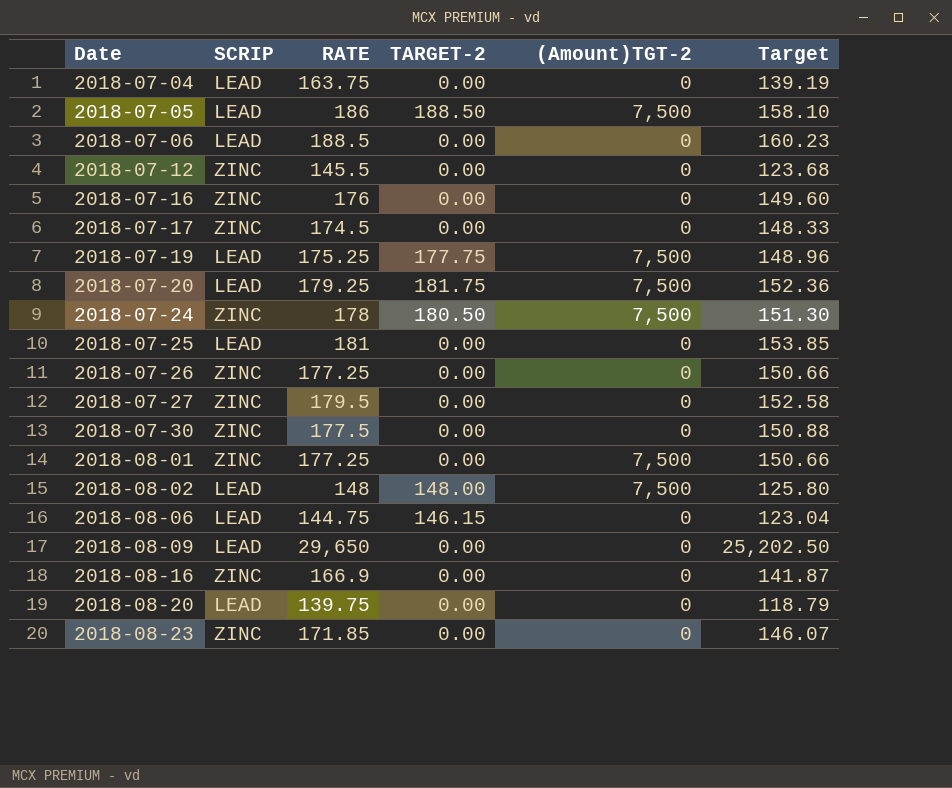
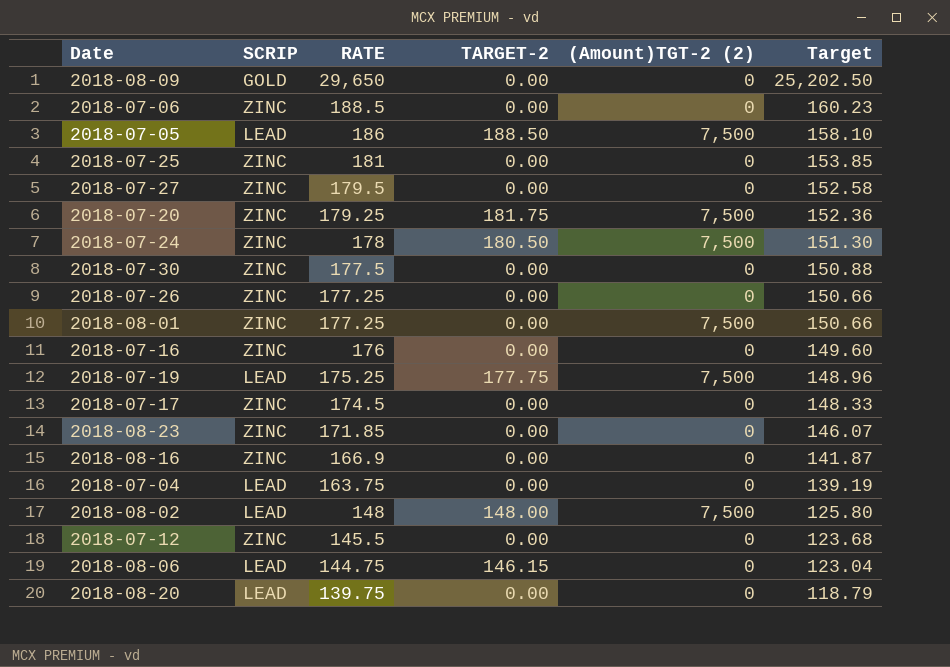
row order: Date ascending -> RATE descending
column name: (Amount)TGT-2 -> (Amount)TGT-2 (2)
2018-08-09 | SCRIP: LEAD -> GOLD
2018-07-06 | SCRIP: LEAD -> ZINC
2018-07-25 | SCRIP: LEAD -> ZINC
2018-07-20 | SCRIP: LEAD -> ZINC

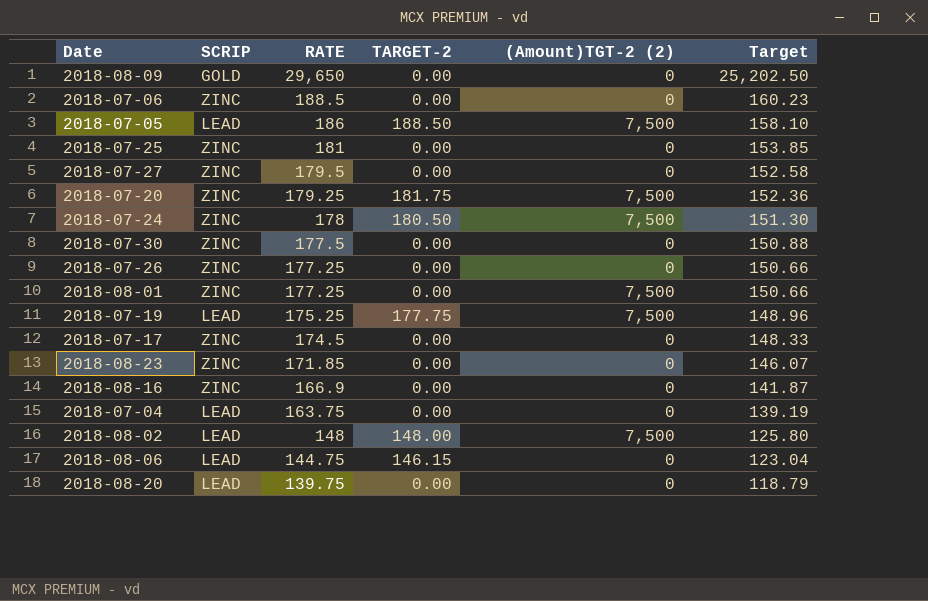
row 2018-07-16: ZINC | 176 | 0.00 | 0 | 149.60 -> none
row 2018-07-12: ZINC | 145.5 | 0.00 | 0 | 123.68 -> none

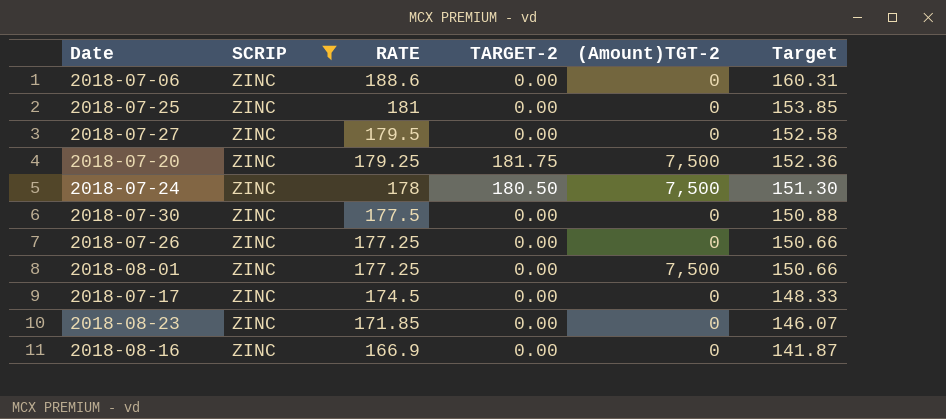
filter: none -> SCRIP = ZINC
column name: (Amount)TGT-2 (2) -> (Amount)TGT-2
2018-07-06 | RATE: 188.5 -> 188.6
2018-07-06 | Target: 160.23 -> 160.31

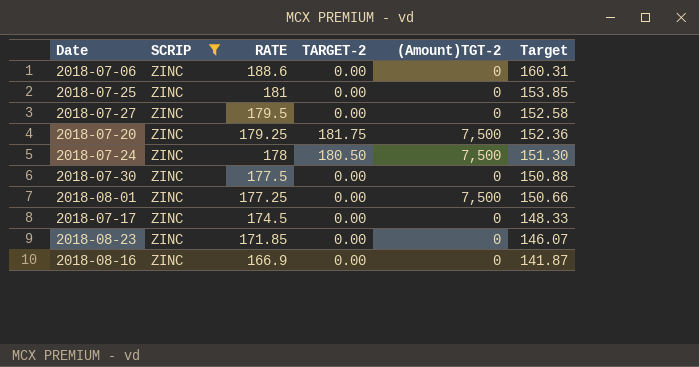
row 2018-07-26: ZINC | 177.25 | 0.00 | 0 | 150.66 -> none

